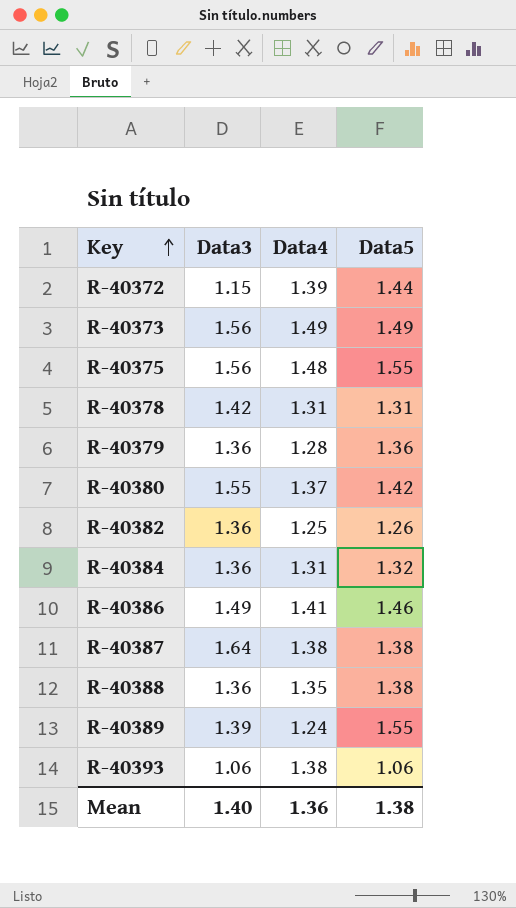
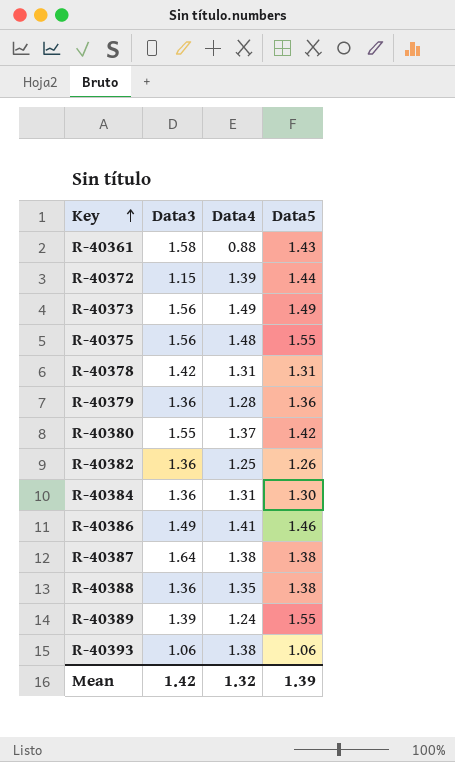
row R-40361: none -> 1.58 | 0.88 | 1.43
R-40384 | Data5: 1.32 -> 1.30
Mean | Data3: 1.40 -> 1.42
Mean | Data4: 1.36 -> 1.32
Mean | Data5: 1.38 -> 1.39

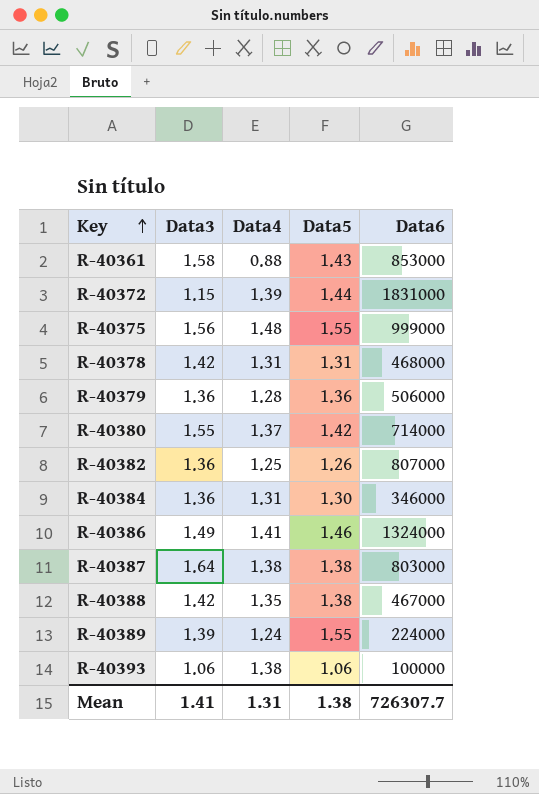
column Data6 | position: none -> 5
row R-40373: 1.56 | 1.49 | 1.49 -> none
R-40388 | Data3: 1.36 -> 1.42
Mean | Data3: 1.42 -> 1.41
Mean | Data4: 1.32 -> 1.31
Mean | Data5: 1.39 -> 1.38

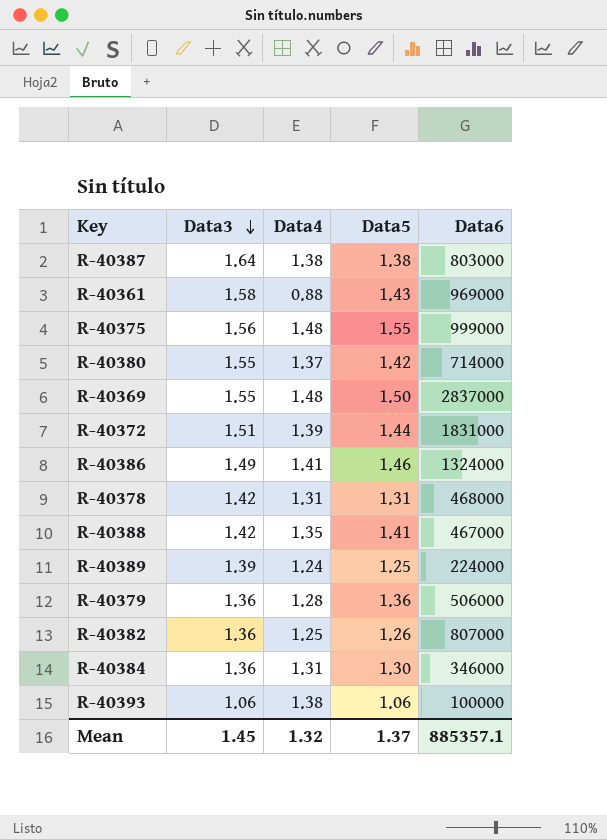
row order: Key ascending -> Data3 descending
R-40361 | Data6: 853000 -> 969000
row R-40369: none -> 1.55 | 1.48 | 1.50 | 2837000
R-40372 | Data3: 1.15 -> 1.51
R-40388 | Data5: 1.38 -> 1.41
R-40389 | Data5: 1.55 -> 1.25
Mean | Data3: 1.41 -> 1.45
Mean | Data4: 1.31 -> 1.32
Mean | Data5: 1.38 -> 1.37
Mean | Data6: 726307.7 -> 885357.1

